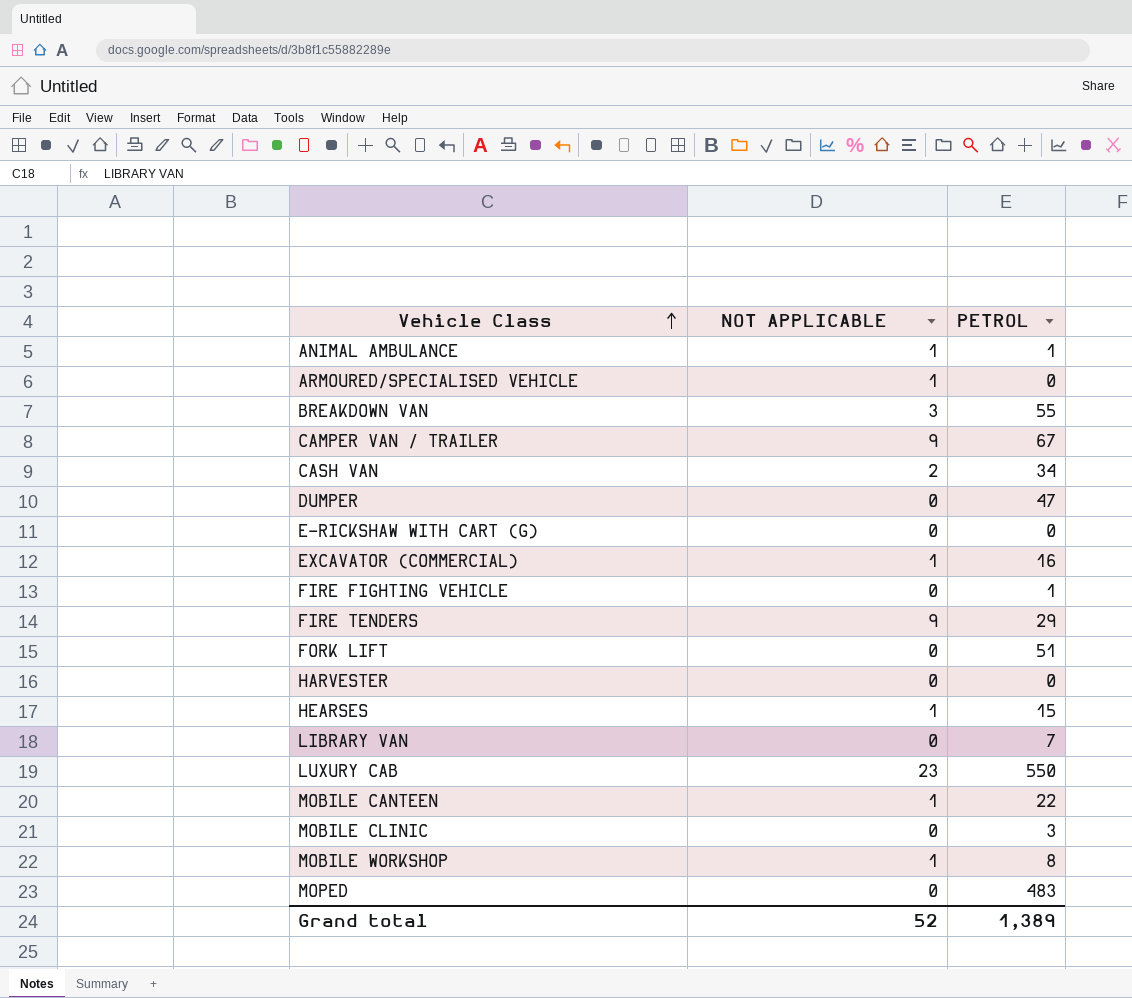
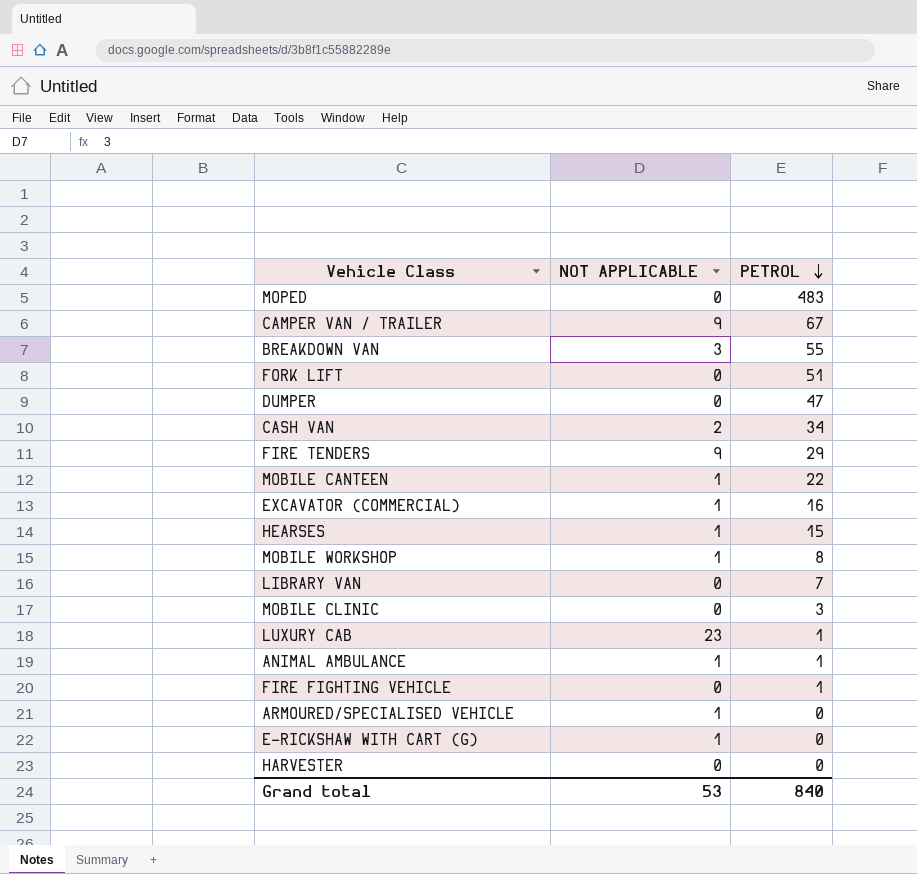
row order: Vehicle Class ascending -> PETROL descending
LUXURY CAB | PETROL: 550 -> 1
E-RICKSHAW WITH CART (G) | NOT APPLICABLE: 0 -> 1
Grand total | NOT APPLICABLE: 52 -> 53
Grand total | PETROL: 1,389 -> 840

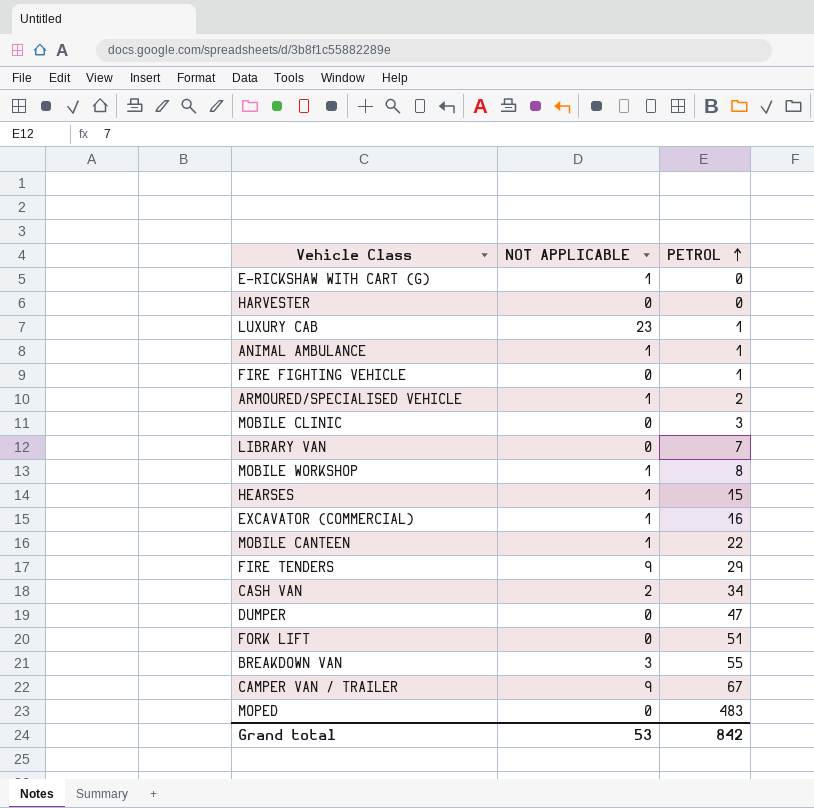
row order: PETROL descending -> PETROL ascending
ARMOURED/SPECIALISED VEHICLE | PETROL: 0 -> 2
Grand total | PETROL: 840 -> 842

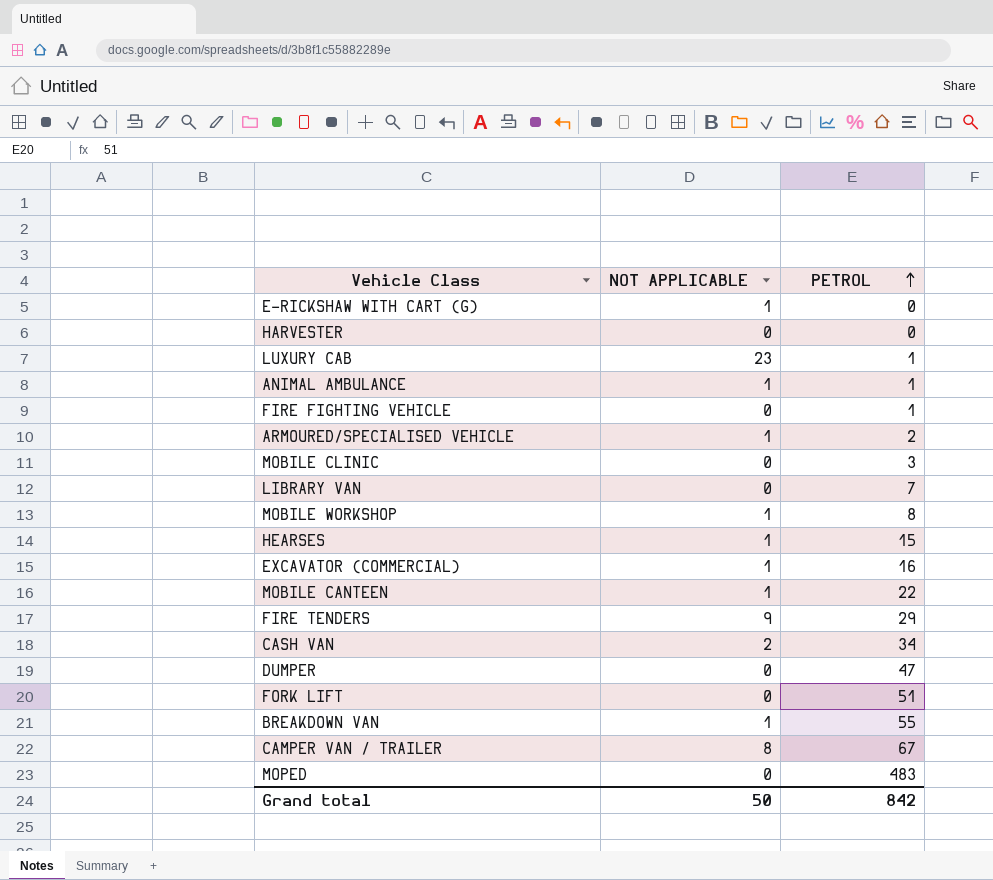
BREAKDOWN VAN | NOT APPLICABLE: 3 -> 1
CAMPER VAN / TRAILER | NOT APPLICABLE: 9 -> 8
Grand total | NOT APPLICABLE: 53 -> 50

